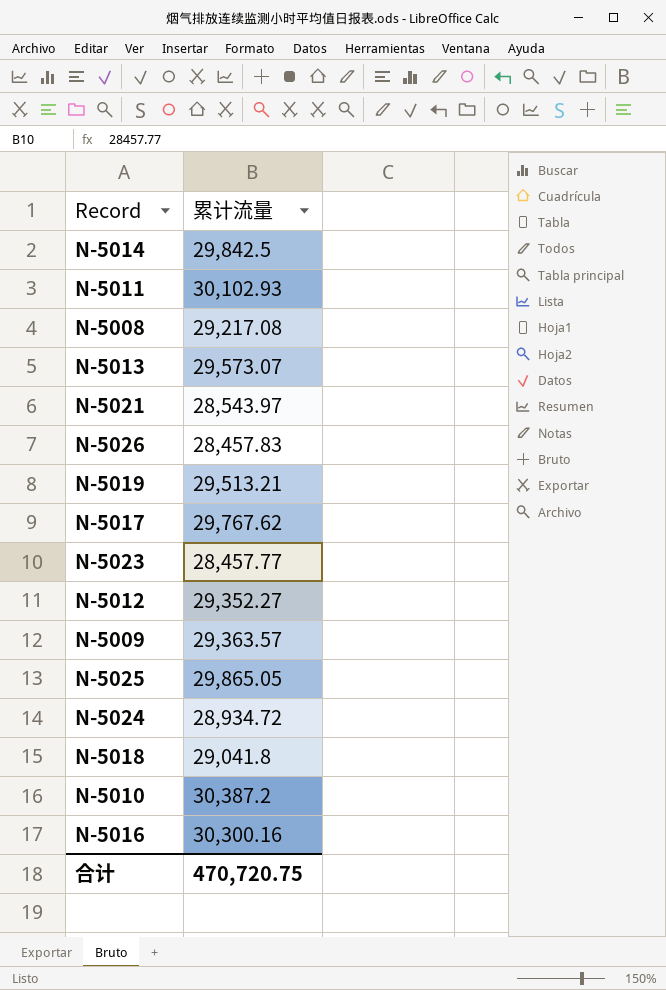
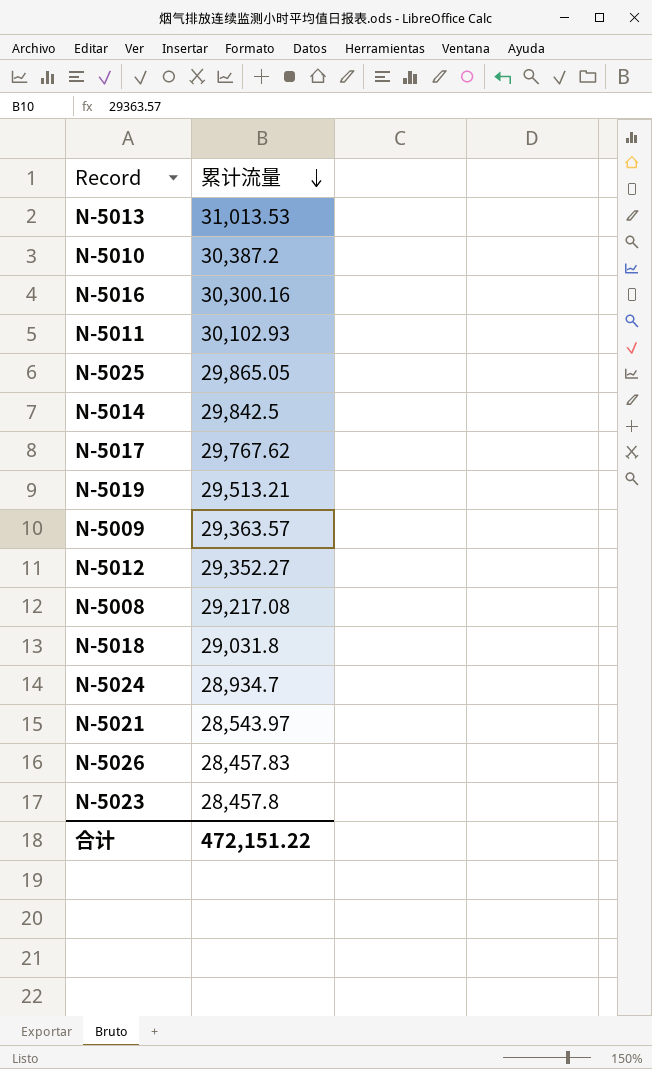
row order: none -> 累计流量 descending
N-5013 | 累计流量: 29,573.07 -> 31,013.53
N-5018 | 累计流量: 29,041.8 -> 29,031.8
N-5024 | 累计流量: 28,934.72 -> 28,934.7
N-5023 | 累计流量: 28,457.77 -> 28,457.8
合计 | 累计流量: 470,720.75 -> 472,151.22

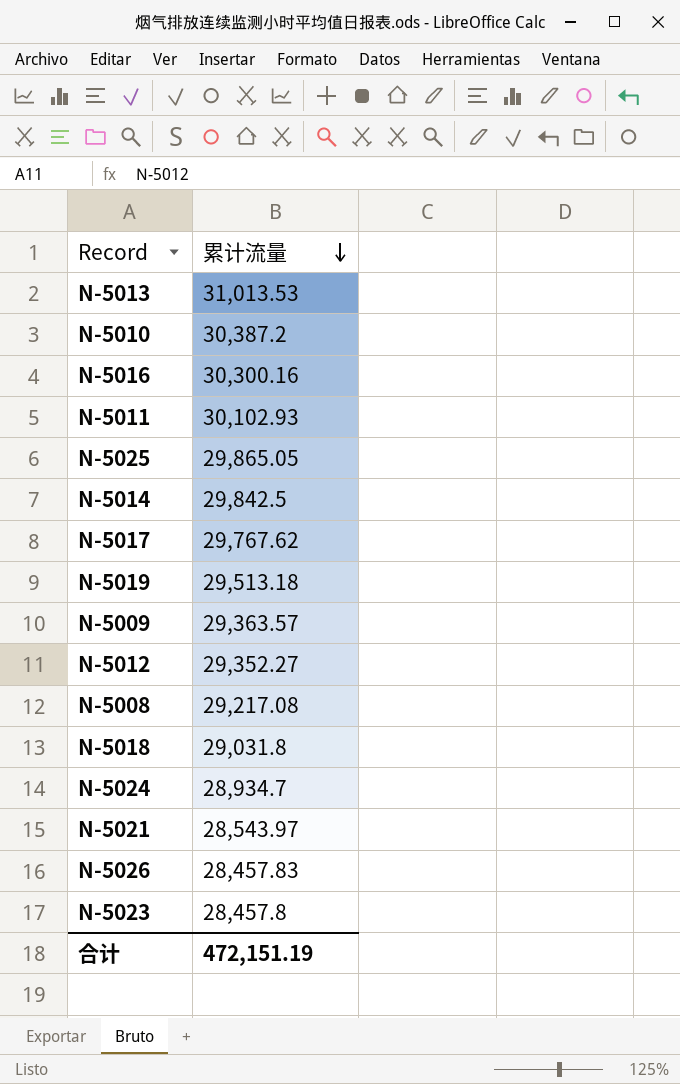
N-5019 | 累计流量: 29,513.21 -> 29,513.18
合计 | 累计流量: 472,151.22 -> 472,151.19

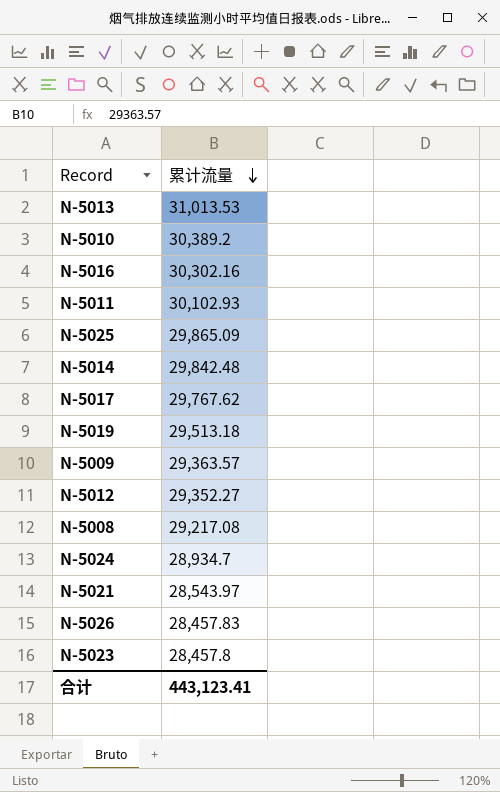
row N-5018: 29,031.8 -> none
N-5010 | 累计流量: 30,387.2 -> 30,389.2
N-5016 | 累计流量: 30,300.16 -> 30,302.16
N-5025 | 累计流量: 29,865.05 -> 29,865.09
N-5014 | 累计流量: 29,842.5 -> 29,842.48
合计 | 累计流量: 472,151.19 -> 443,123.41

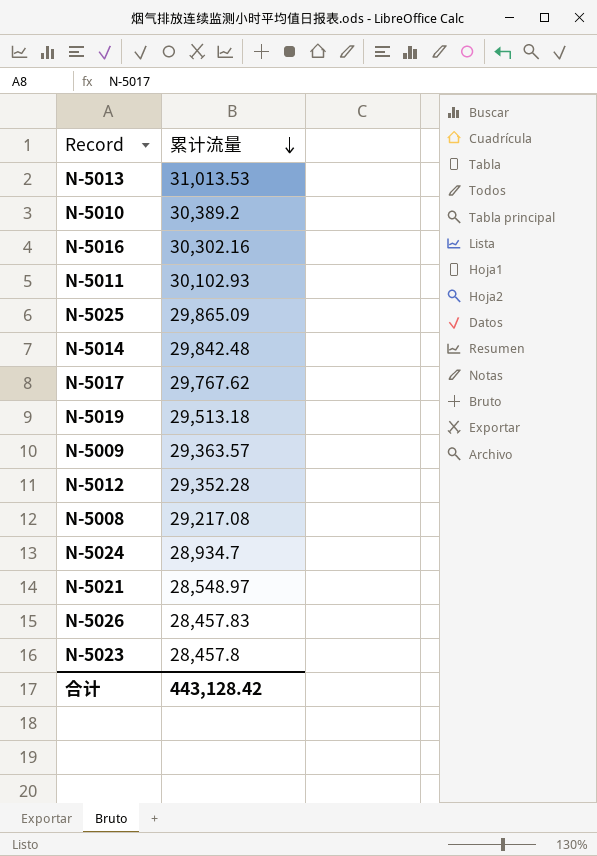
N-5012 | 累计流量: 29,352.27 -> 29,352.28
N-5021 | 累计流量: 28,543.97 -> 28,548.97
合计 | 累计流量: 443,123.41 -> 443,128.42

